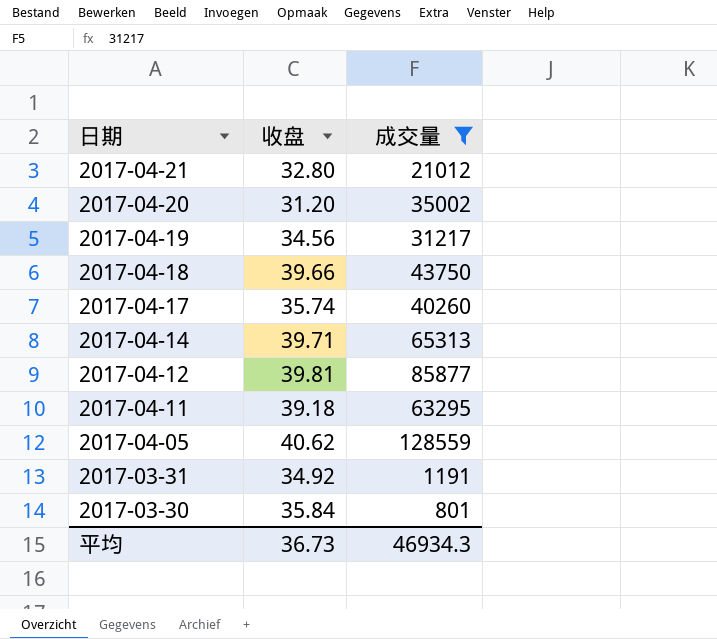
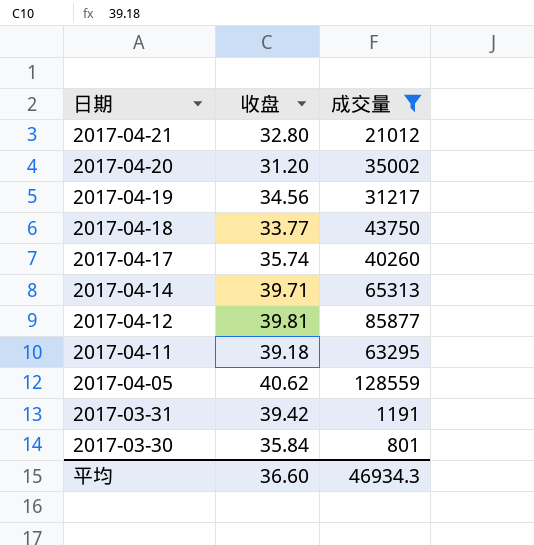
2017-04-18 | 收盘: 39.66 -> 33.77
2017-03-31 | 收盘: 34.92 -> 39.42
平均 | 收盘: 36.73 -> 36.60

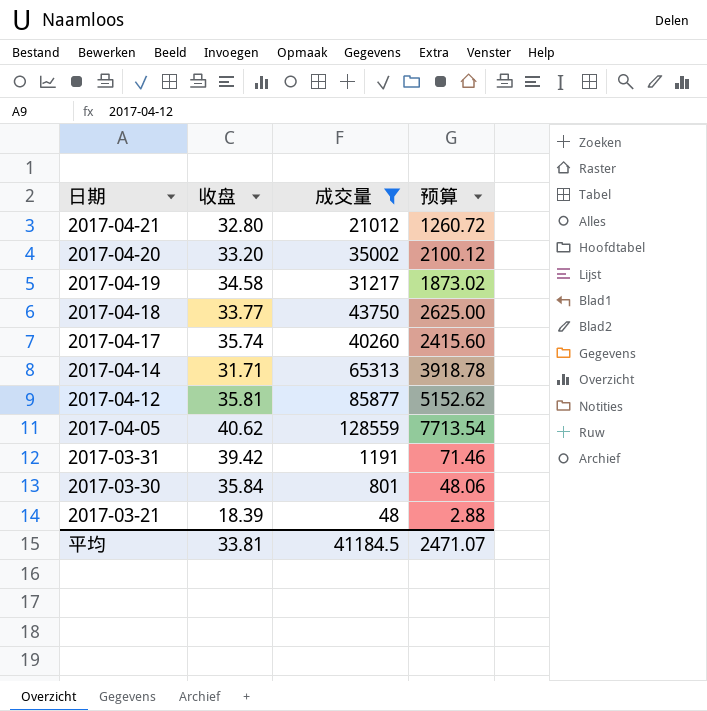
column 预算 | formula: none -> [成交量] * 0.06
row 2017-04-11: 39.18 | 63295 -> none
2017-04-20 | 收盘: 31.20 -> 33.20
2017-04-19 | 收盘: 34.56 -> 34.58
2017-04-14 | 收盘: 39.71 -> 31.71
2017-04-12 | 收盘: 39.81 -> 35.81
row 2017-03-21: none -> 18.39 | 48 | 2.88
平均 | 收盘: 36.60 -> 33.81
平均 | 成交量: 46934.3 -> 41184.5

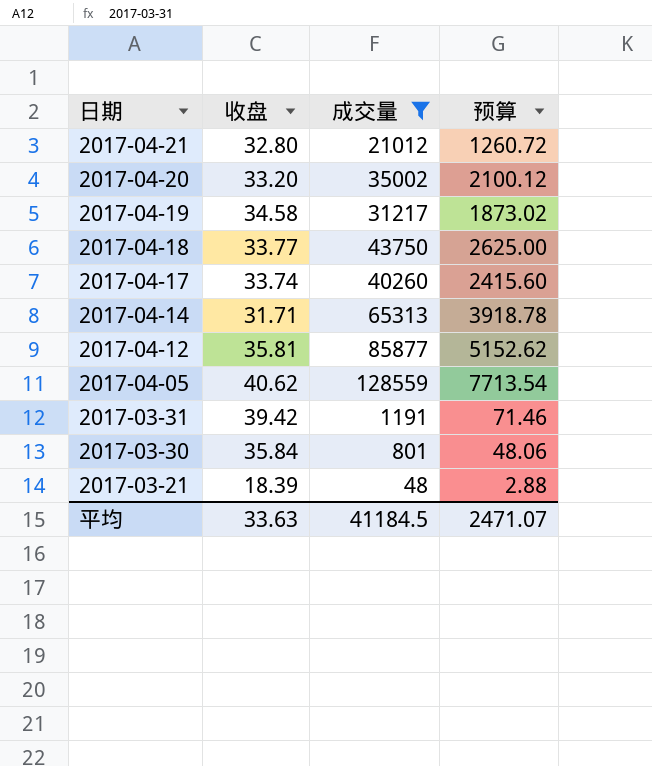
2017-04-17 | 收盘: 35.74 -> 33.74
平均 | 收盘: 33.81 -> 33.63

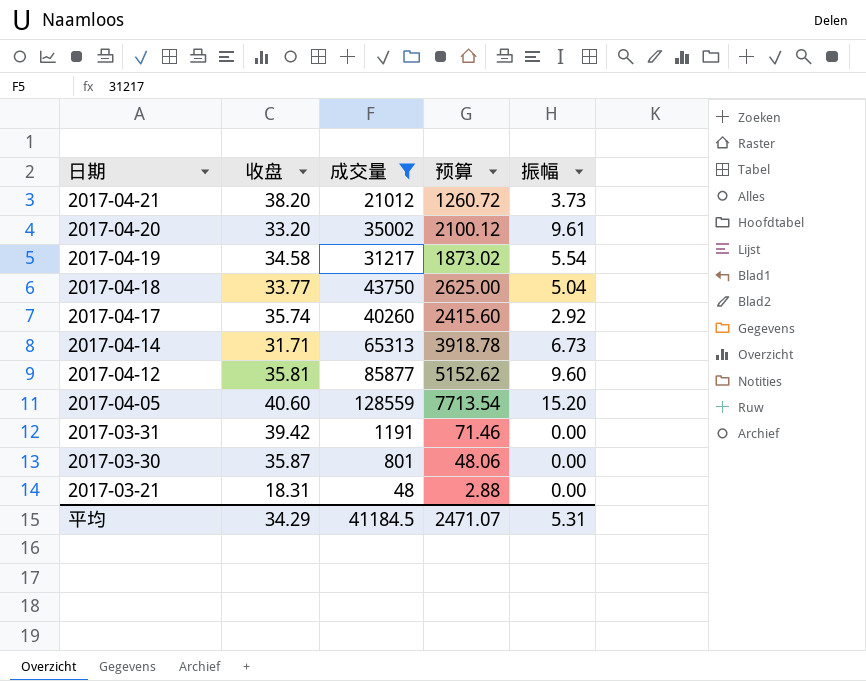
column 振幅 | position: none -> 5
2017-04-21 | 收盘: 32.80 -> 38.20
2017-04-17 | 收盘: 33.74 -> 35.74
2017-04-05 | 收盘: 40.62 -> 40.60
2017-03-30 | 收盘: 35.84 -> 35.87
2017-03-21 | 收盘: 18.39 -> 18.31
平均 | 收盘: 33.63 -> 34.29

